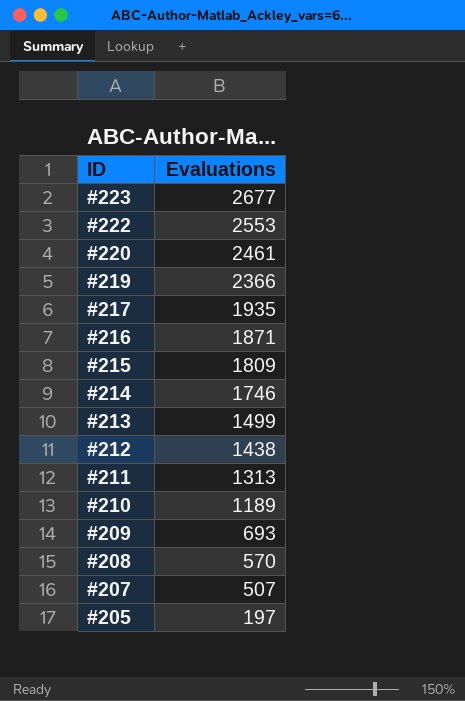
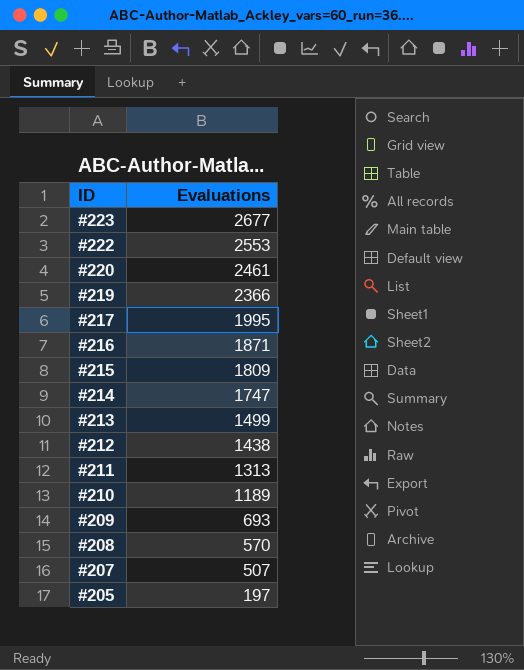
#217 | Evaluations: 1935 -> 1995
#214 | Evaluations: 1746 -> 1747

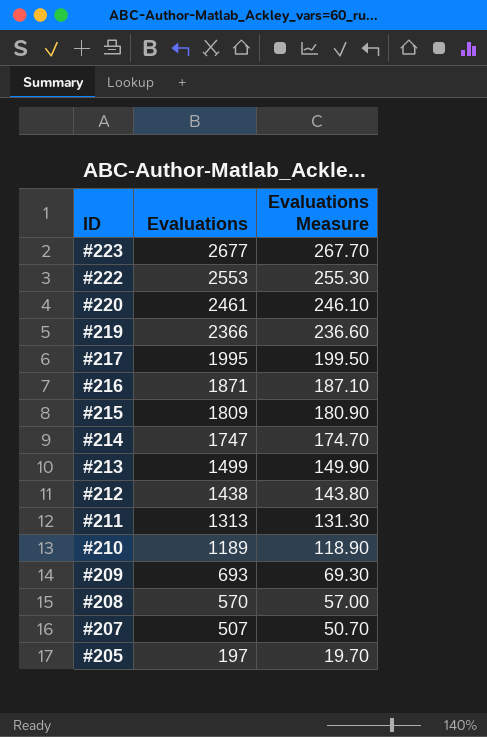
column Evaluations Measure | formula: none -> [Evaluations] * 0.1

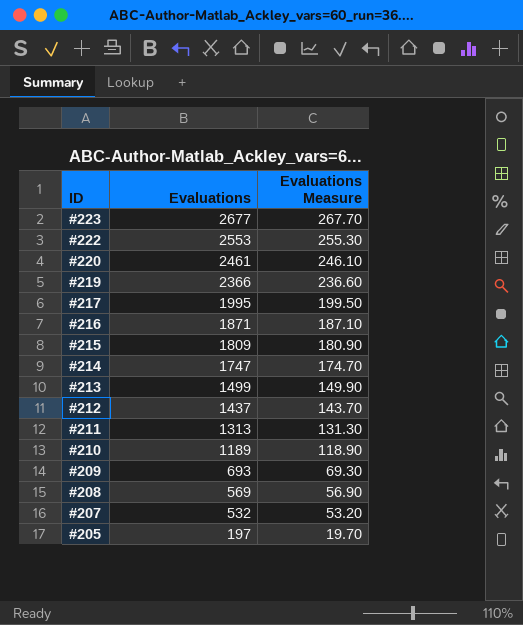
#212 | Evaluations: 1438 -> 1437
#212 | Evaluations Measure: 143.80 -> 143.70
#208 | Evaluations: 570 -> 569
#208 | Evaluations Measure: 57.00 -> 56.90
#207 | Evaluations: 507 -> 532
#207 | Evaluations Measure: 50.70 -> 53.20

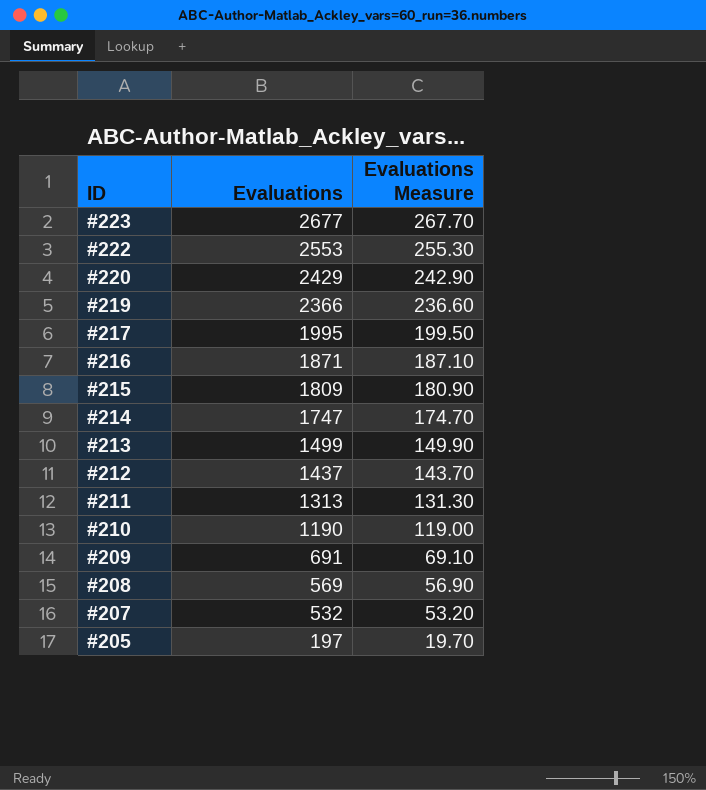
#220 | Evaluations: 2461 -> 2429
#220 | Evaluations Measure: 246.10 -> 242.90
#210 | Evaluations: 1189 -> 1190
#210 | Evaluations Measure: 118.90 -> 119.00
#209 | Evaluations: 693 -> 691
#209 | Evaluations Measure: 69.30 -> 69.10

